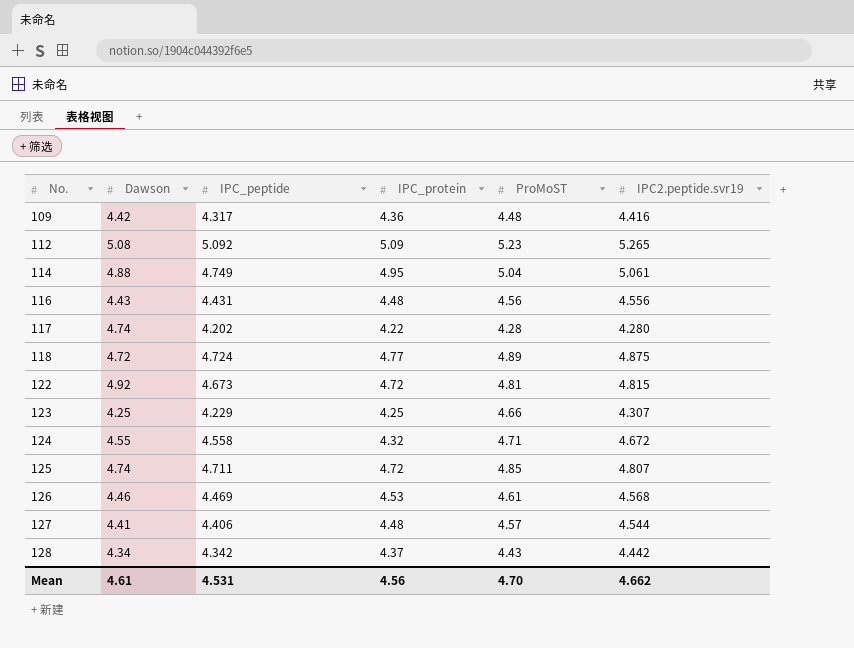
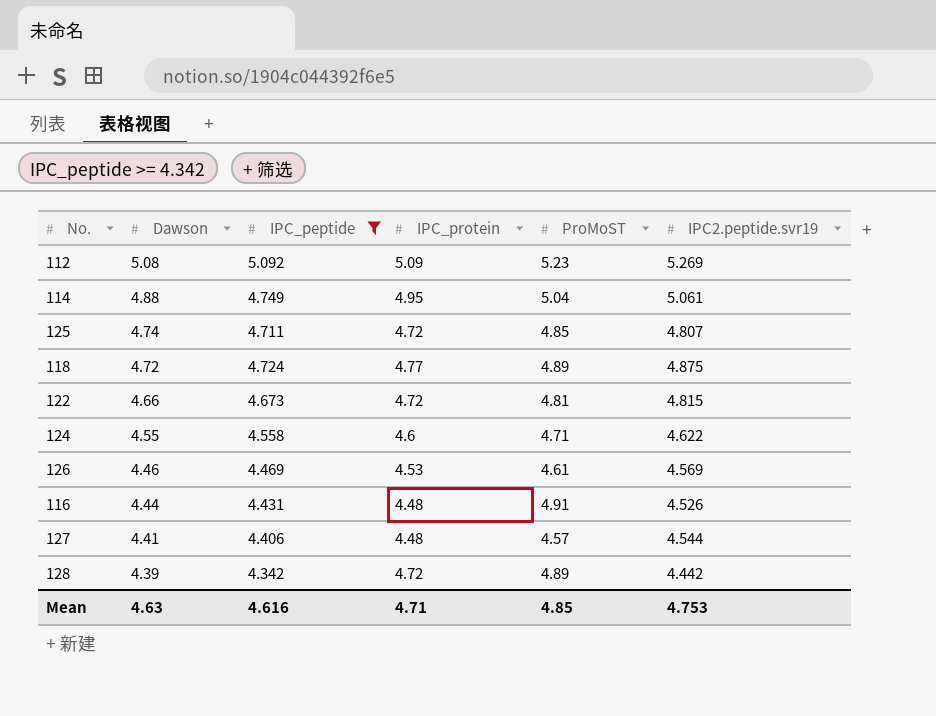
filter: none -> IPC_peptide >= 4.342
row order: No. ascending -> Dawson descending
112 | IPC2.peptide.svr19: 5.265 -> 5.269
122 | Dawson: 4.92 -> 4.66
124 | IPC_protein: 4.32 -> 4.6
124 | IPC2.peptide.svr19: 4.672 -> 4.622
126 | IPC2.peptide.svr19: 4.568 -> 4.569
116 | Dawson: 4.43 -> 4.44
116 | ProMoST: 4.56 -> 4.91
116 | IPC2.peptide.svr19: 4.556 -> 4.526
128 | Dawson: 4.34 -> 4.39
128 | IPC_protein: 4.37 -> 4.72
128 | ProMoST: 4.43 -> 4.89
Mean | Dawson: 4.61 -> 4.63
Mean | IPC_peptide: 4.531 -> 4.616
Mean | IPC_protein: 4.56 -> 4.71
Mean | ProMoST: 4.70 -> 4.85
Mean | IPC2.peptide.svr19: 4.662 -> 4.753

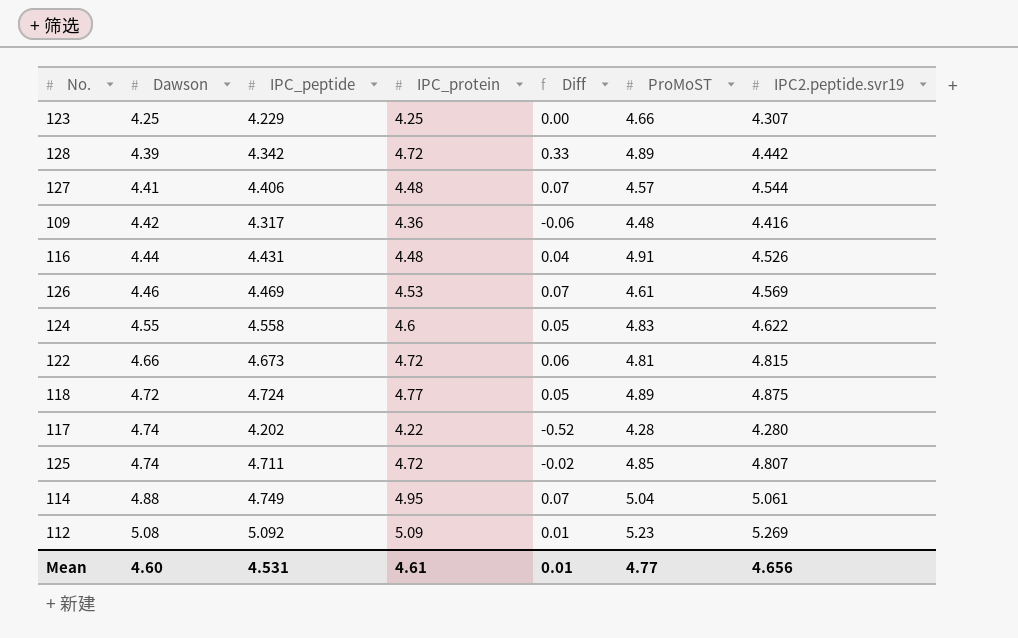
filter: IPC_peptide >= 4.342 -> none
row order: Dawson descending -> Dawson ascending
column Diff | formula: none -> [IPC_protein] - [Dawson]
124 | ProMoST: 4.71 -> 4.83
Mean | Dawson: 4.63 -> 4.60
Mean | IPC_peptide: 4.616 -> 4.531
Mean | IPC_protein: 4.71 -> 4.61
Mean | ProMoST: 4.85 -> 4.77
Mean | IPC2.peptide.svr19: 4.753 -> 4.656

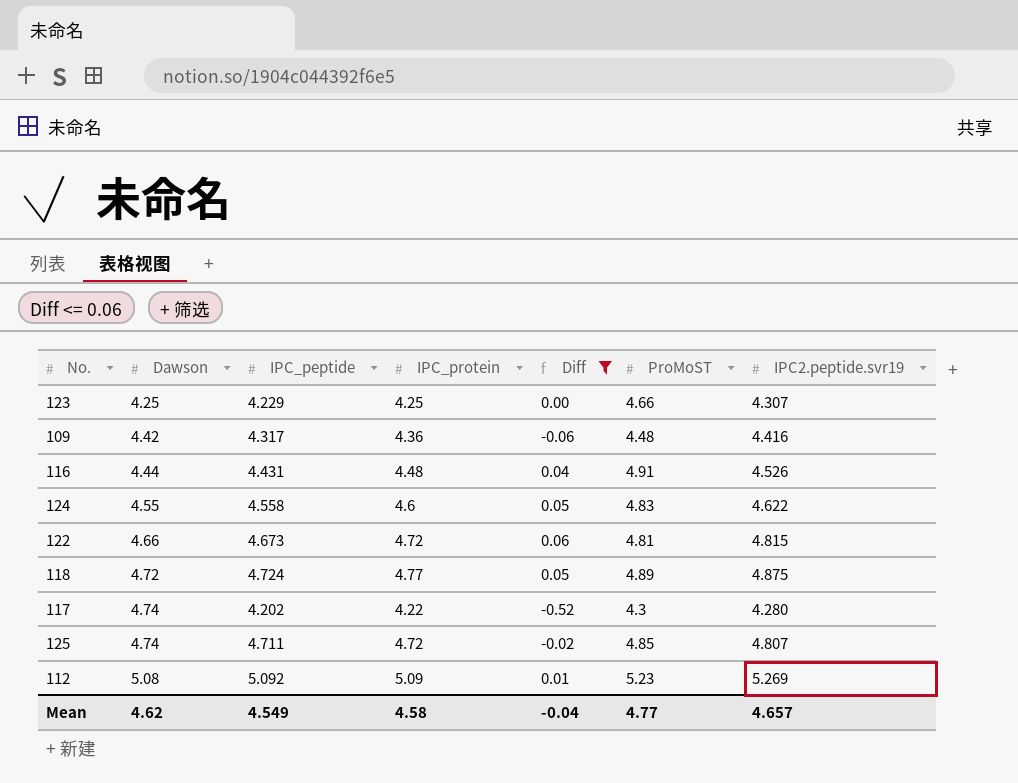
filter: none -> Diff <= 0.06
117 | ProMoST: 4.28 -> 4.3
Mean | Dawson: 4.60 -> 4.62
Mean | IPC_peptide: 4.531 -> 4.549
Mean | IPC_protein: 4.61 -> 4.58
Mean | Diff: 0.01 -> -0.04
Mean | IPC2.peptide.svr19: 4.656 -> 4.657

